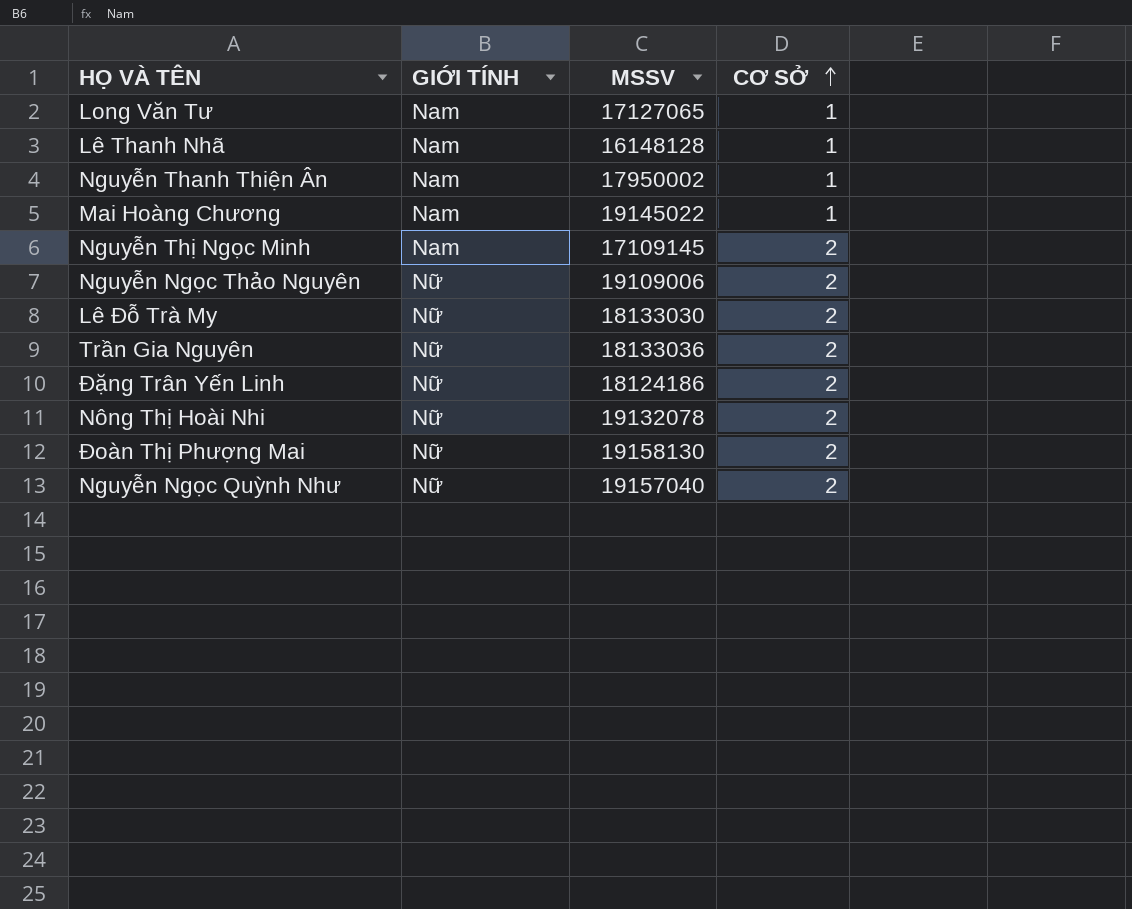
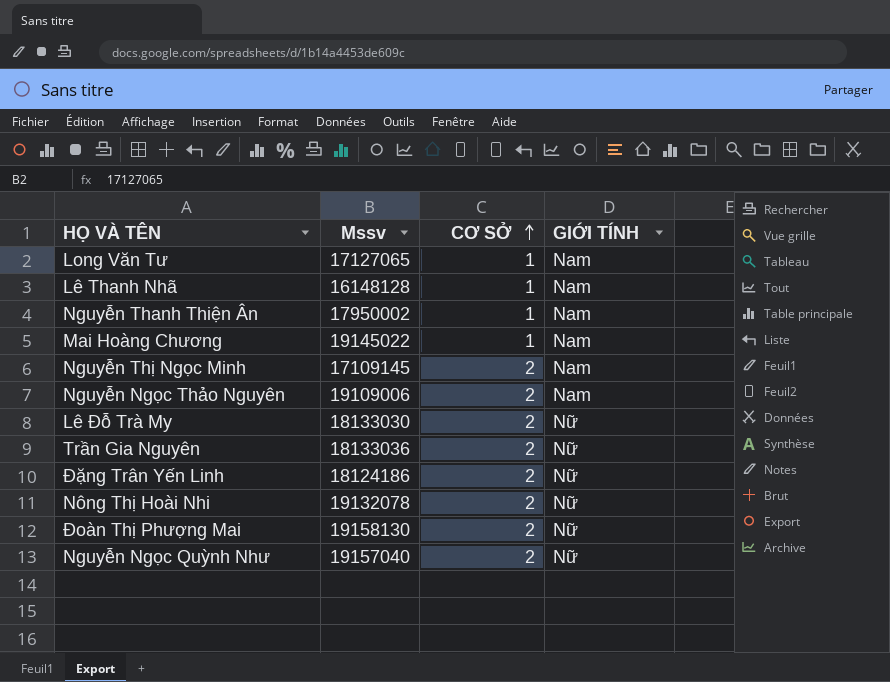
column name: MSSV -> Mssv
column GIỚI TÍNH | position: 2 -> 4
Nguyễn Ngọc Thảo Nguyên | GIỚI TÍNH: Nữ -> Nam

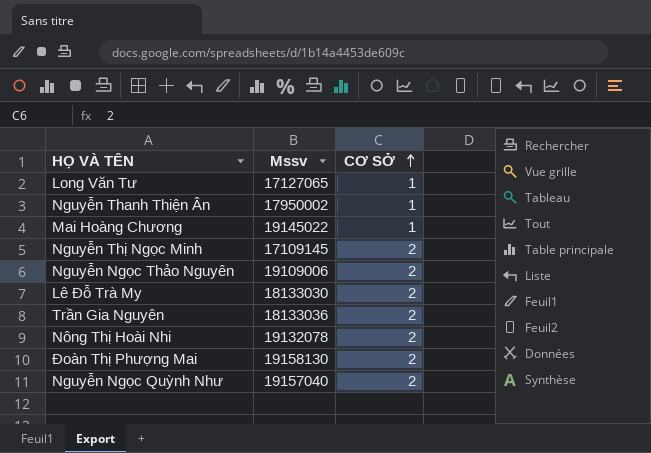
column GIỚI TÍNH | position: 4 -> none
row Lê Thanh Nhã: 16148128 | 1 | Nam -> none
row Đặng Trân Yến Linh: 18124186 | 2 | Nữ -> none

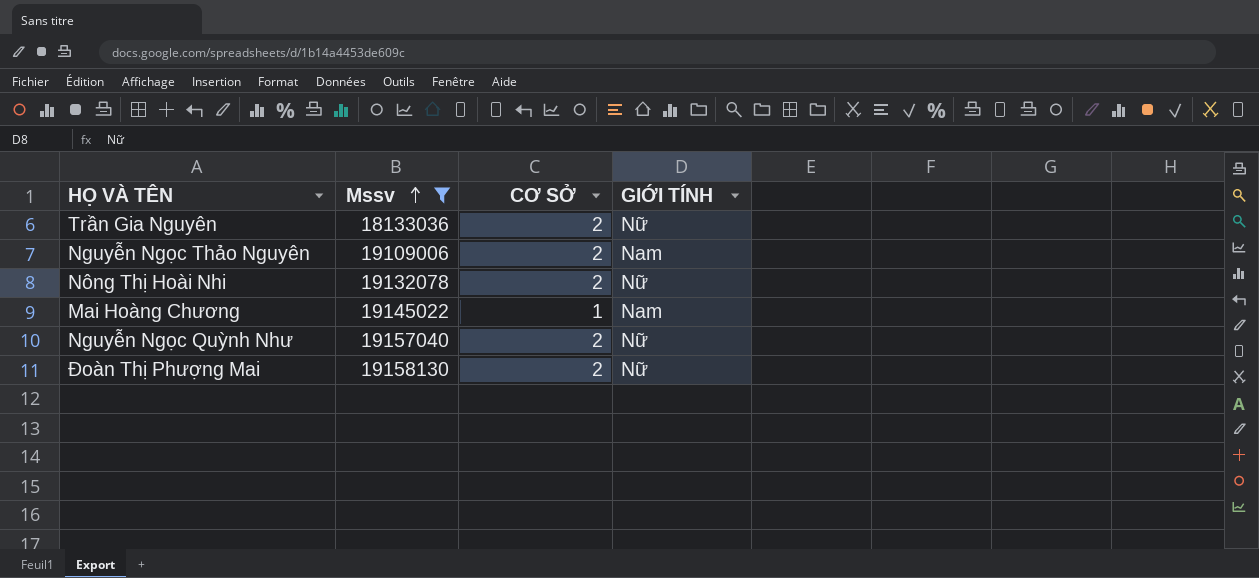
filter: none -> Mssv >= 18133036
row order: CƠ SỞ ascending -> Mssv ascending
column GIỚI TÍNH | position: none -> 4

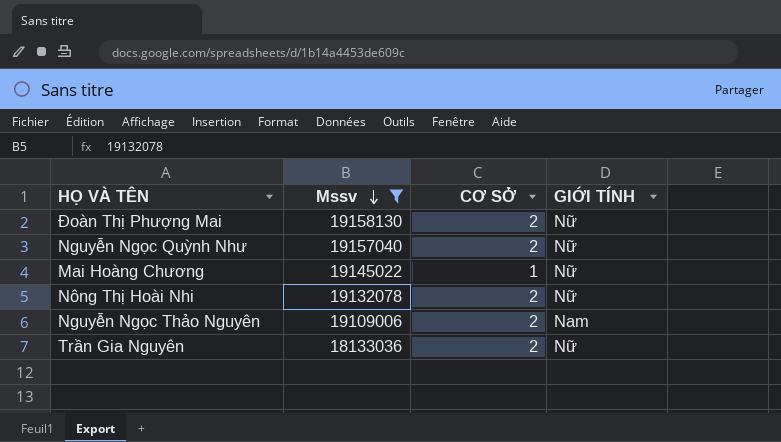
row order: Mssv ascending -> Mssv descending
Mai Hoàng Chương | GIỚI TÍNH: Nam -> Nữ

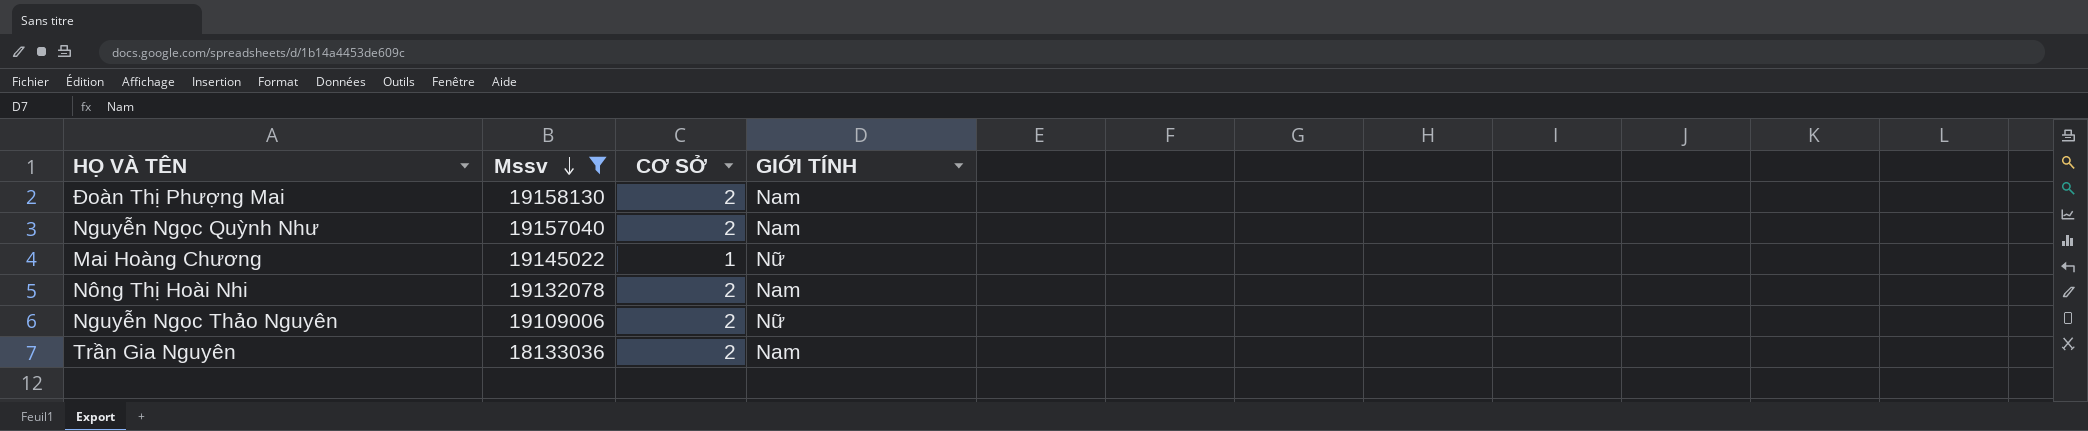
Đoàn Thị Phượng Mai | GIỚI TÍNH: Nữ -> Nam
Nguyễn Ngọc Quỳnh Như | GIỚI TÍNH: Nữ -> Nam
Nông Thị Hoài Nhi | GIỚI TÍNH: Nữ -> Nam
Nguyễn Ngọc Thảo Nguyên | GIỚI TÍNH: Nam -> Nữ
Trần Gia Nguyên | GIỚI TÍNH: Nữ -> Nam

